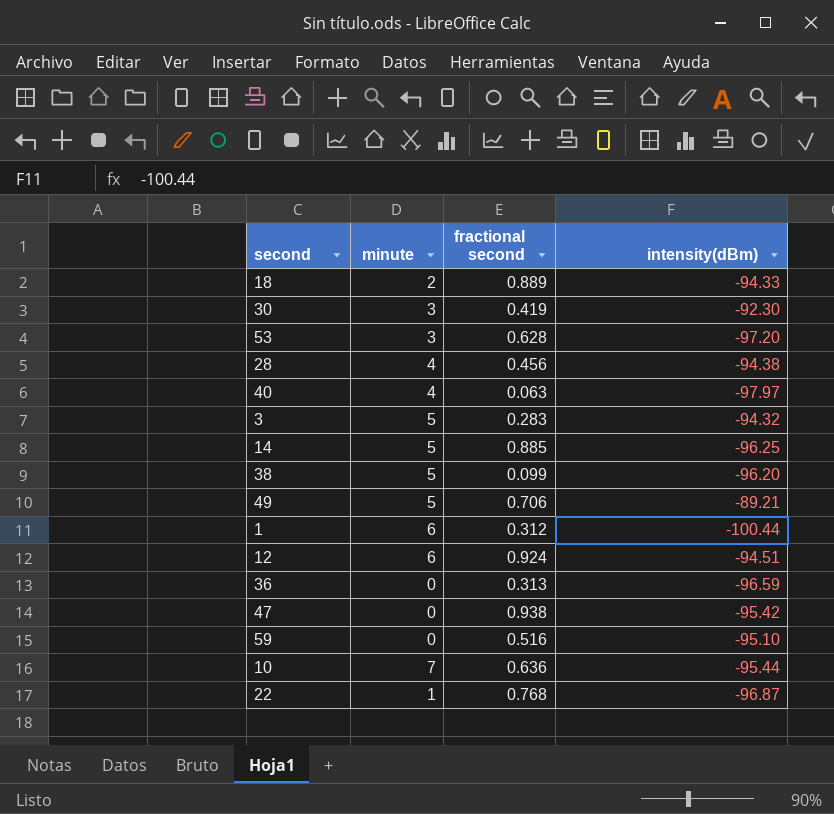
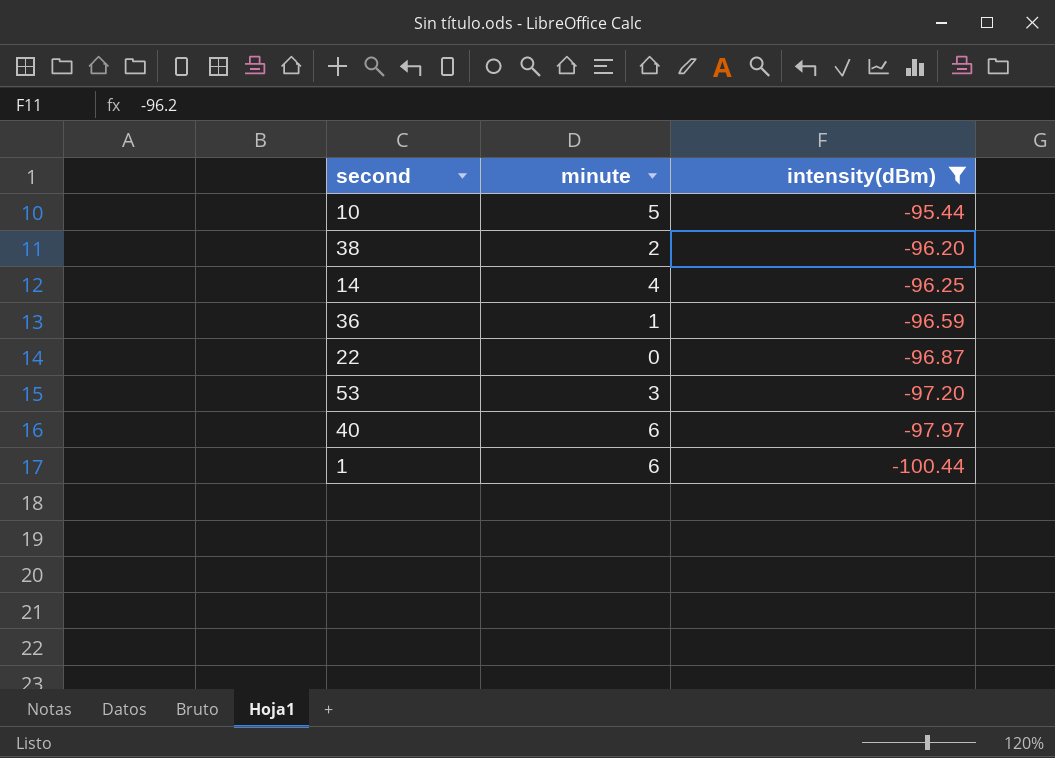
filter: none -> intensity(dBm) <= -95.44
row order: none -> intensity(dBm) descending
column fractional second | position: 3 -> none
10 | minute: 7 -> 5
38 | minute: 5 -> 2
14 | minute: 5 -> 4
36 | minute: 0 -> 1
22 | minute: 1 -> 0
40 | minute: 4 -> 6

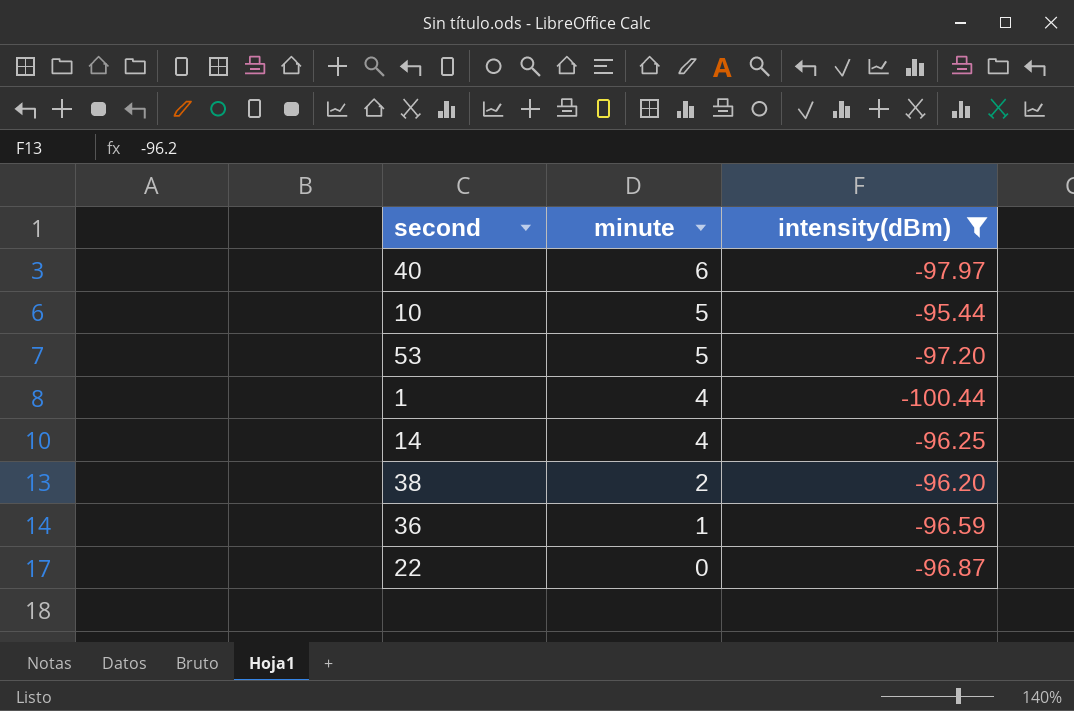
row order: intensity(dBm) descending -> minute descending
53 | minute: 3 -> 5
1 | minute: 6 -> 4

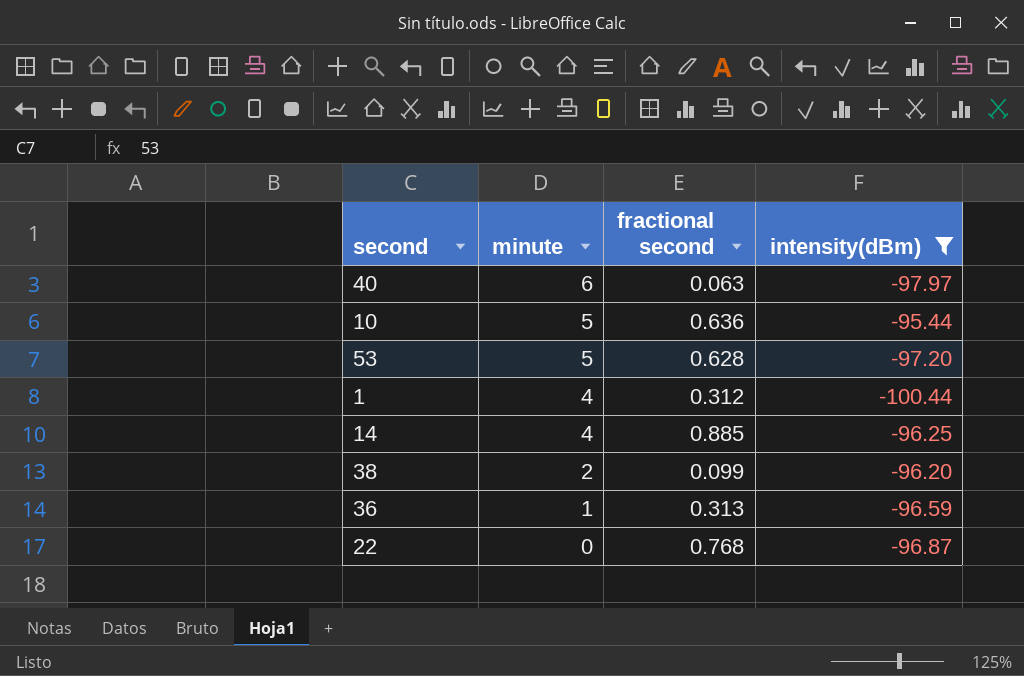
column fractional second | position: none -> 3

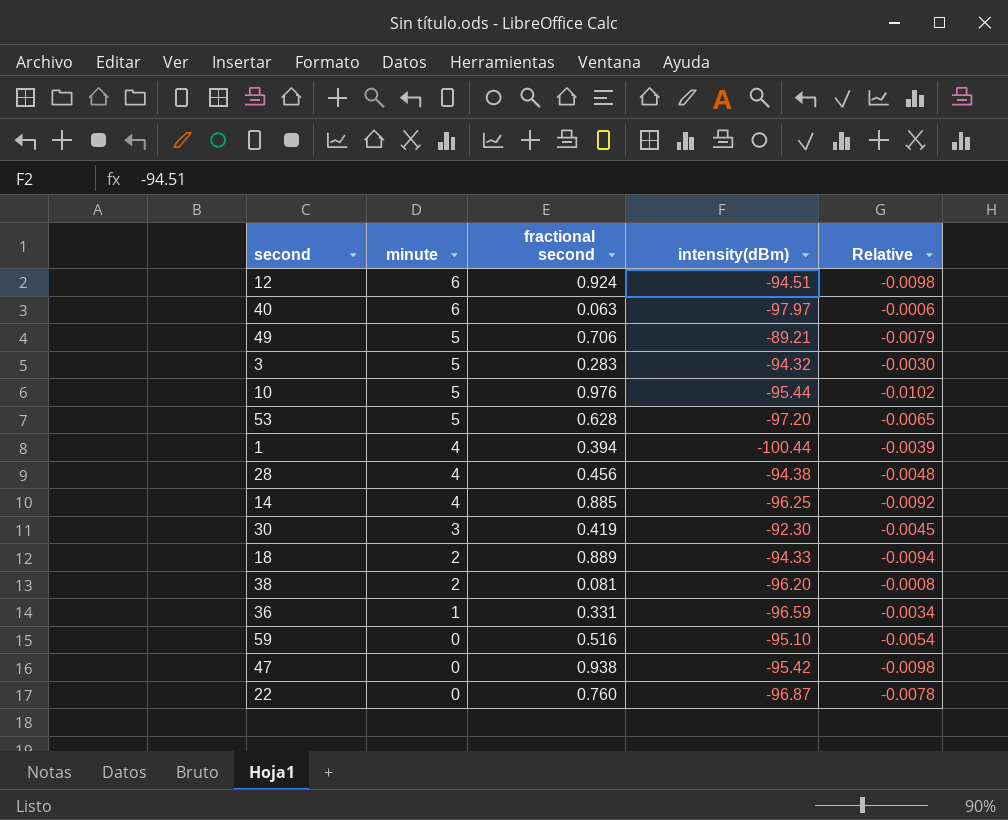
filter: intensity(dBm) <= -95.44 -> none
column Relative | formula: none -> [fractional second] / [intensity(dBm)]
10 | fractional second: 0.636 -> 0.976
1 | fractional second: 0.312 -> 0.394
38 | fractional second: 0.099 -> 0.081
36 | fractional second: 0.313 -> 0.331
22 | fractional second: 0.768 -> 0.760

